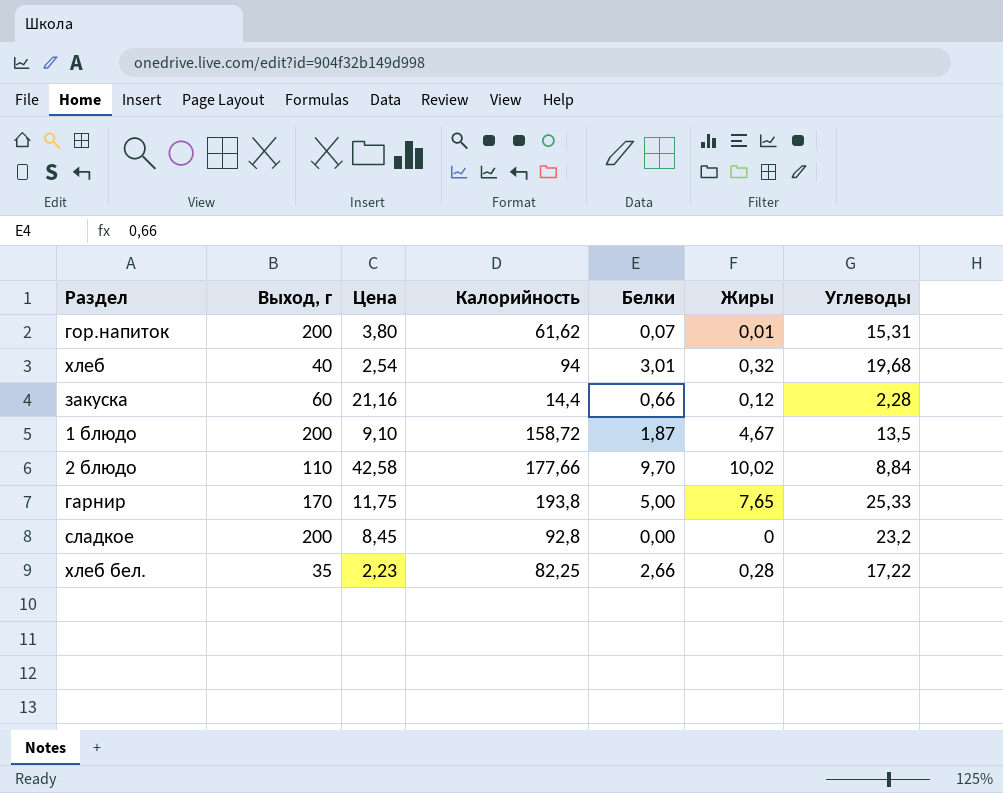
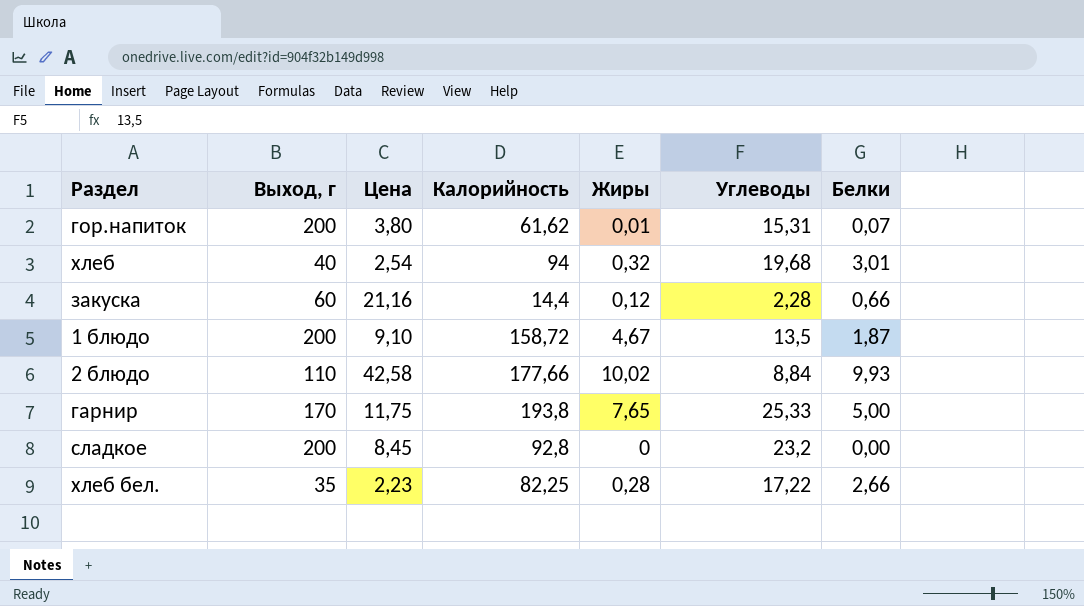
column Белки | position: 5 -> 7
2 блюдо | Белки: 9,70 -> 9,93

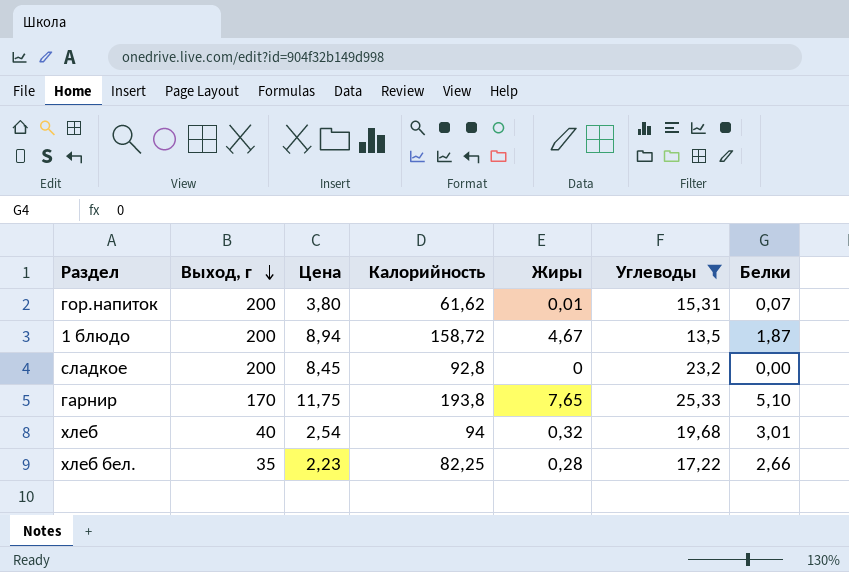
filter: none -> Углеводы >= 13,5
row order: none -> Выход, г descending
1 блюдо | Цена: 9,10 -> 8,94
гарнир | Белки: 5,00 -> 5,10

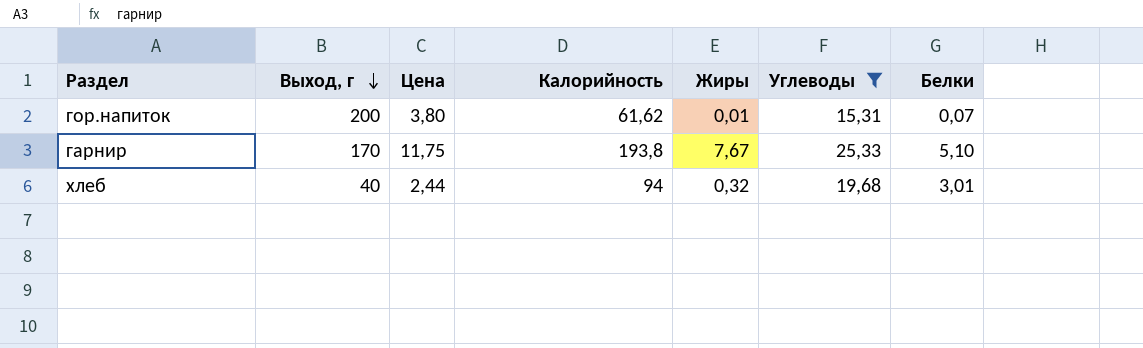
row 1 блюдо: 200 | 8,94 | 158,72 | 4,67 | 13,5 | 1,87 -> none
row сладкое: 200 | 8,45 | 92,8 | 0 | 23,2 | 0,00 -> none
row хлеб бел.: 35 | 2,23 | 82,25 | 0,28 | 17,22 | 2,66 -> none
гарнир | Жиры: 7,65 -> 7,67
хлеб | Цена: 2,54 -> 2,44

